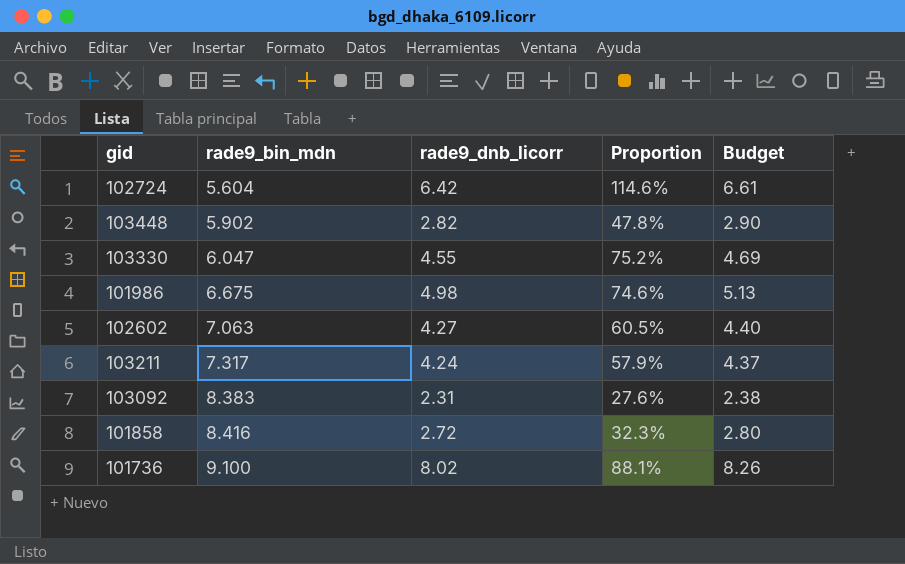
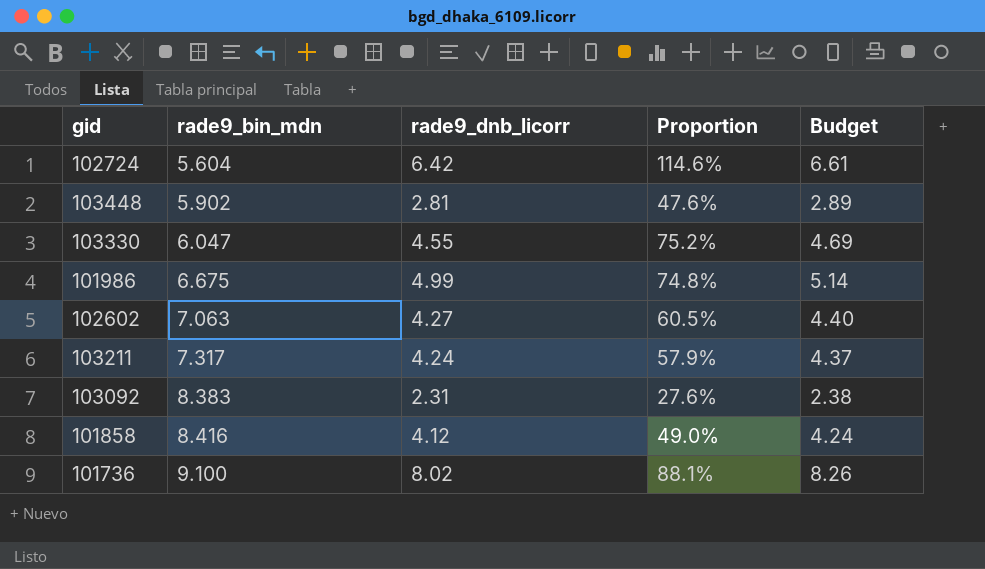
103448 | rade9_dnb_licorr: 2.82 -> 2.81
103448 | Proportion: 47.8% -> 47.6%
103448 | Budget: 2.90 -> 2.89
101986 | rade9_dnb_licorr: 4.98 -> 4.99
101986 | Proportion: 74.6% -> 74.8%
101986 | Budget: 5.13 -> 5.14
101858 | rade9_dnb_licorr: 2.72 -> 4.12
101858 | Proportion: 32.3% -> 49.0%
101858 | Budget: 2.80 -> 4.24

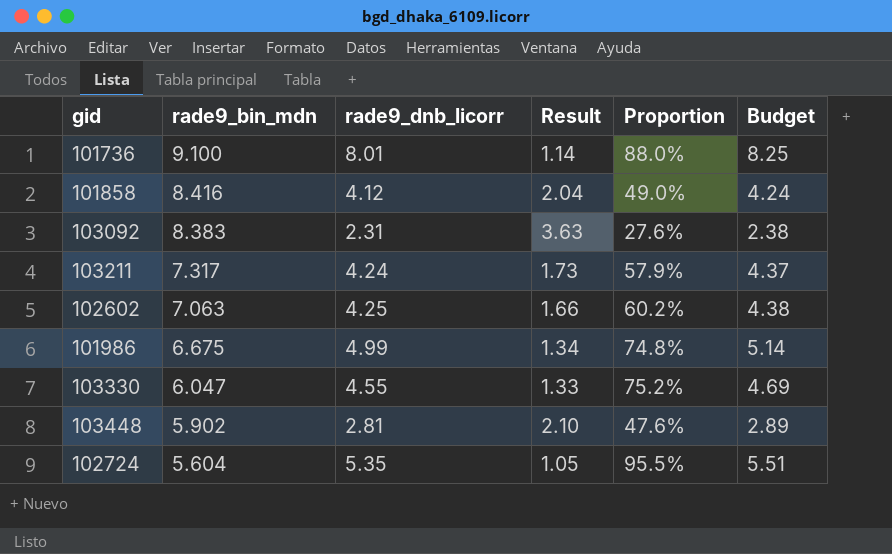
row order: rade9_bin_mdn ascending -> rade9_bin_mdn descending
column Result | formula: none -> [rade9_bin_mdn] / [rade9_dnb_licorr]
101736 | rade9_dnb_licorr: 8.02 -> 8.01
101736 | Proportion: 88.1% -> 88.0%
101736 | Budget: 8.26 -> 8.25
102602 | rade9_dnb_licorr: 4.27 -> 4.25
102602 | Proportion: 60.5% -> 60.2%
102602 | Budget: 4.40 -> 4.38
102724 | rade9_dnb_licorr: 6.42 -> 5.35
102724 | Proportion: 114.6% -> 95.5%
102724 | Budget: 6.61 -> 5.51

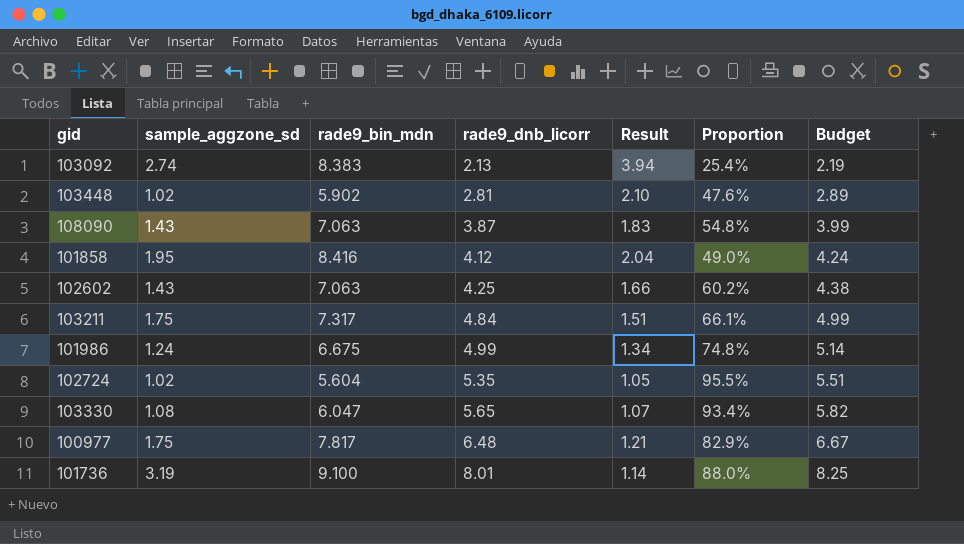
row order: rade9_bin_mdn descending -> rade9_dnb_licorr ascending
column sample_aggzone_sd | position: none -> 2
103092 | rade9_dnb_licorr: 2.31 -> 2.13
103092 | Result: 3.63 -> 3.94
103092 | Proportion: 27.6% -> 25.4%
103092 | Budget: 2.38 -> 2.19
row 108090: none -> 1.43 | 7.063 | 3.87 | 1.83 | 54.8% | 3.99
103211 | rade9_dnb_licorr: 4.24 -> 4.84
103211 | Result: 1.73 -> 1.51
103211 | Proportion: 57.9% -> 66.1%
103211 | Budget: 4.37 -> 4.99
103330 | rade9_dnb_licorr: 4.55 -> 5.65
103330 | Result: 1.33 -> 1.07
103330 | Proportion: 75.2% -> 93.4%
103330 | Budget: 4.69 -> 5.82
row 100977: none -> 1.75 | 7.817 | 6.48 | 1.21 | 82.9% | 6.67

